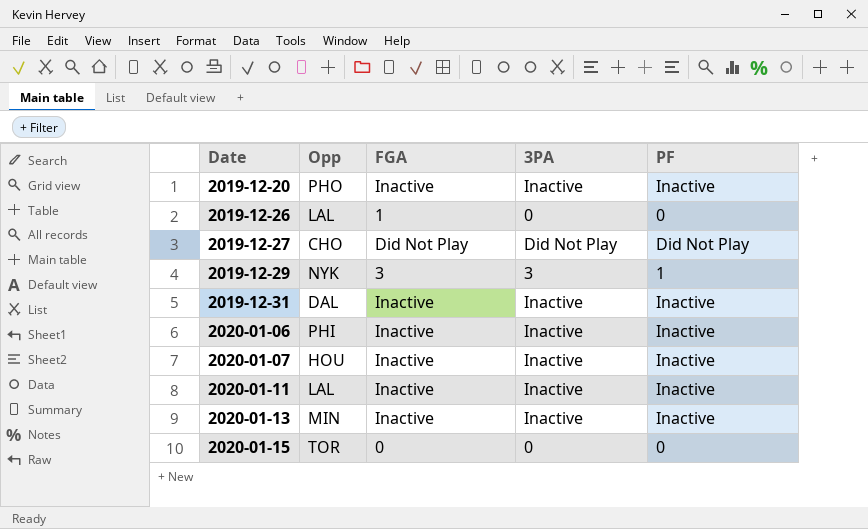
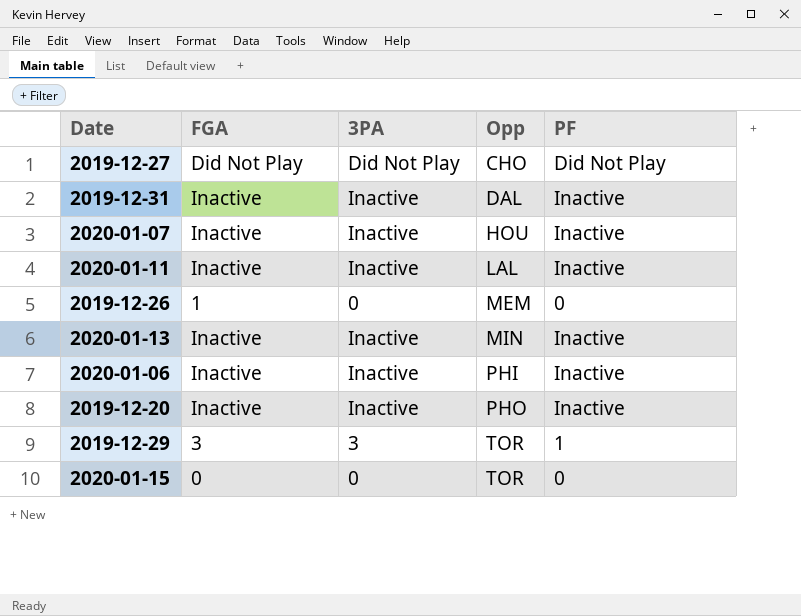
row order: Date ascending -> Opp ascending
column Opp | position: 2 -> 4
2019-12-26 | Opp: LAL -> MEM
2019-12-29 | Opp: NYK -> TOR

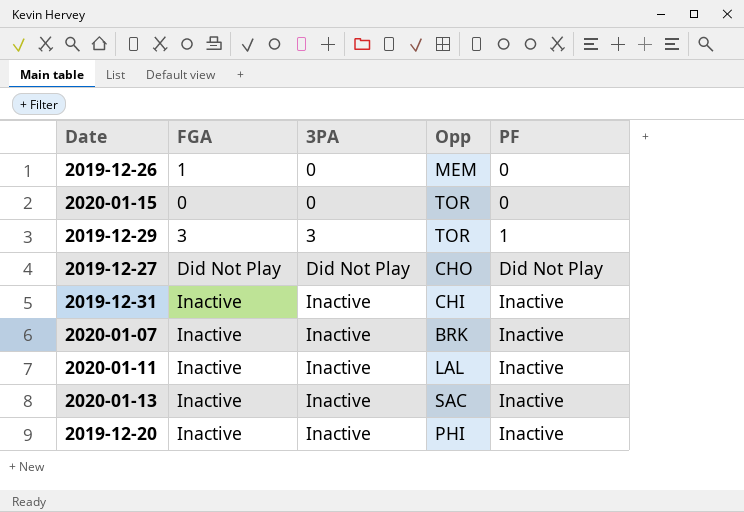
row order: Opp ascending -> 3PA ascending
row 2020-01-06: Inactive | Inactive | PHI | Inactive -> none
2019-12-31 | Opp: DAL -> CHI
2020-01-07 | Opp: HOU -> BRK
2020-01-13 | Opp: MIN -> SAC
2019-12-20 | Opp: PHO -> PHI

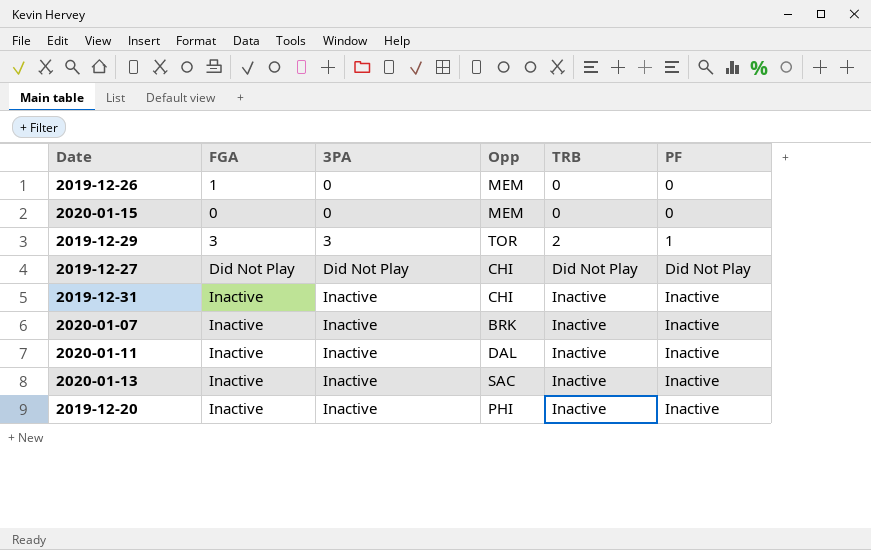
column TRB | position: none -> 5
2020-01-15 | Opp: TOR -> MEM
2019-12-27 | Opp: CHO -> CHI
2020-01-11 | Opp: LAL -> DAL

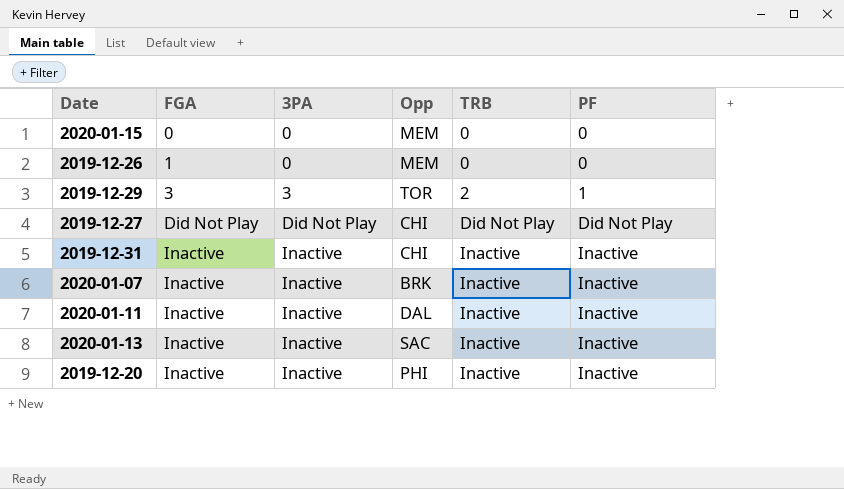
row order: 3PA ascending -> FGA ascending

